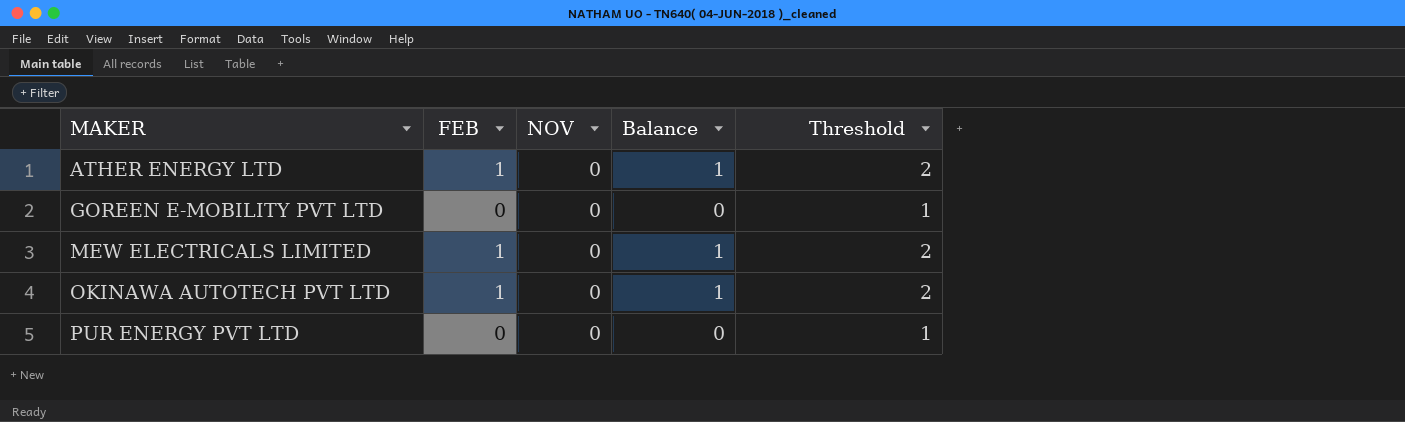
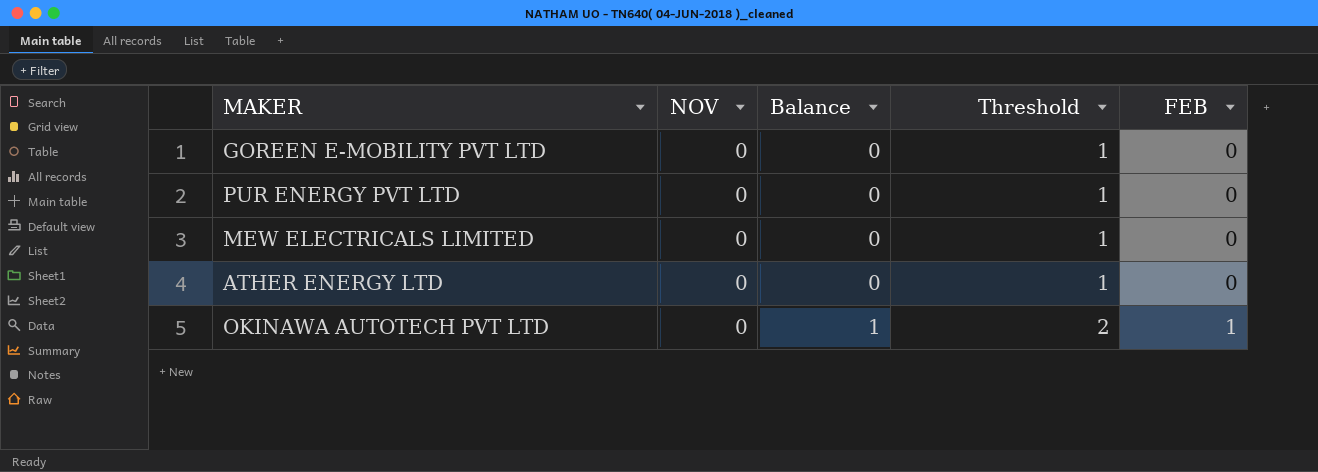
row order: MAKER ascending -> Balance ascending
column FEB | position: 2 -> 5
MEW ELECTRICALS LIMITED | Balance: 1 -> 0
MEW ELECTRICALS LIMITED | Threshold: 2 -> 1
MEW ELECTRICALS LIMITED | FEB: 1 -> 0
ATHER ENERGY LTD | Balance: 1 -> 0
ATHER ENERGY LTD | Threshold: 2 -> 1
ATHER ENERGY LTD | FEB: 1 -> 0

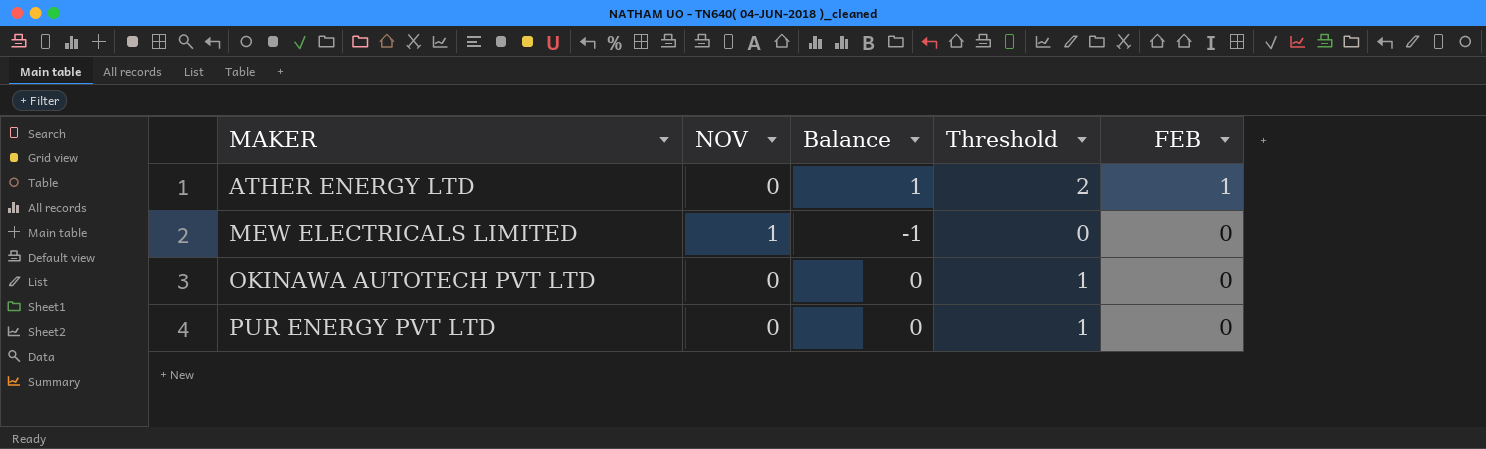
row order: Balance ascending -> MAKER ascending
row GOREEN E-MOBILITY PVT LTD: 0 | 0 | 1 | 0 -> none
ATHER ENERGY LTD | Balance: 0 -> 1
ATHER ENERGY LTD | Threshold: 1 -> 2
ATHER ENERGY LTD | FEB: 0 -> 1
MEW ELECTRICALS LIMITED | NOV: 0 -> 1
MEW ELECTRICALS LIMITED | Balance: 0 -> -1
MEW ELECTRICALS LIMITED | Threshold: 1 -> 0
OKINAWA AUTOTECH PVT LTD | Balance: 1 -> 0
OKINAWA AUTOTECH PVT LTD | Threshold: 2 -> 1
OKINAWA AUTOTECH PVT LTD | FEB: 1 -> 0

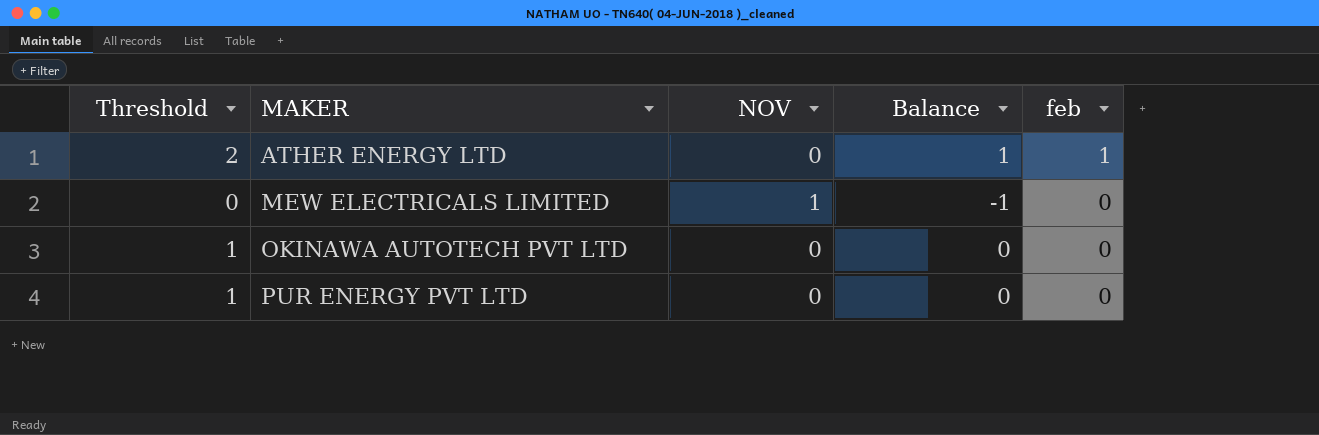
column Threshold | position: 4 -> 1
column name: FEB -> feb

